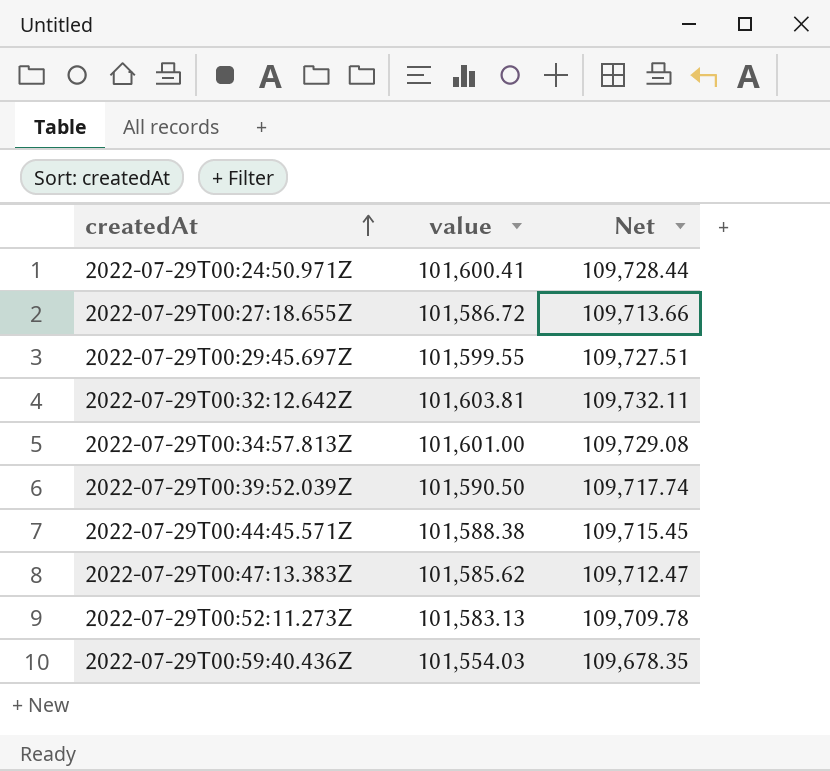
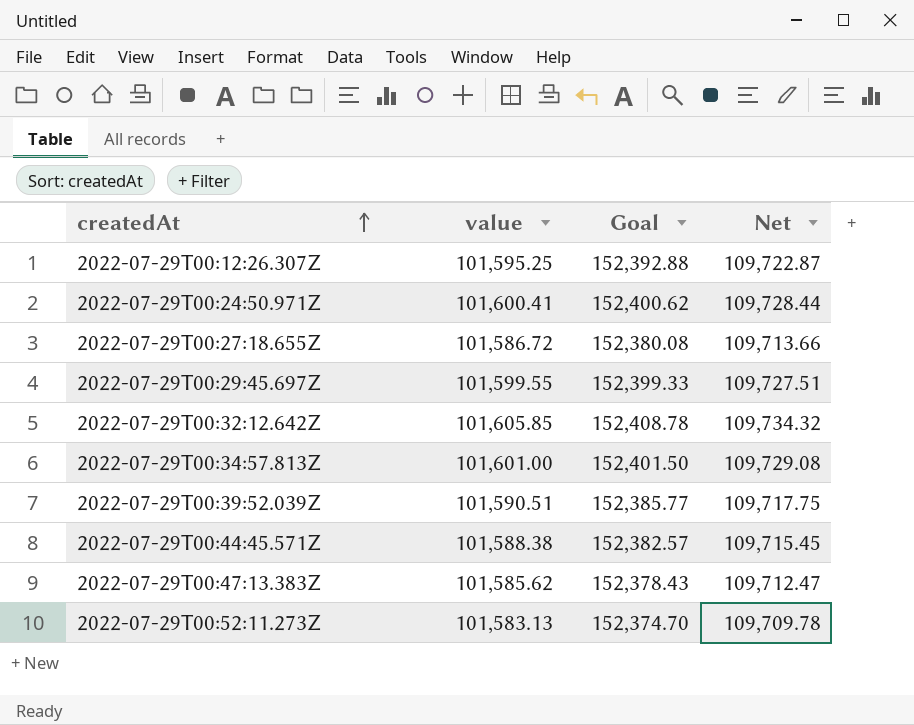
column Goal | formula: none -> [value] * 1.5
row 2022-07-29T00:59:40.436Z: 101,554.03 | 109,678.35 -> none
row 2022-07-29T00:12:26.307Z: none -> 101,595.25 | 152,392.88 | 109,722.87
2022-07-29T00:32:12.642Z | value: 101,603.81 -> 101,605.85
2022-07-29T00:32:12.642Z | Net: 109,732.11 -> 109,734.32
2022-07-29T00:39:52.039Z | value: 101,590.50 -> 101,590.51
2022-07-29T00:39:52.039Z | Net: 109,717.74 -> 109,717.75

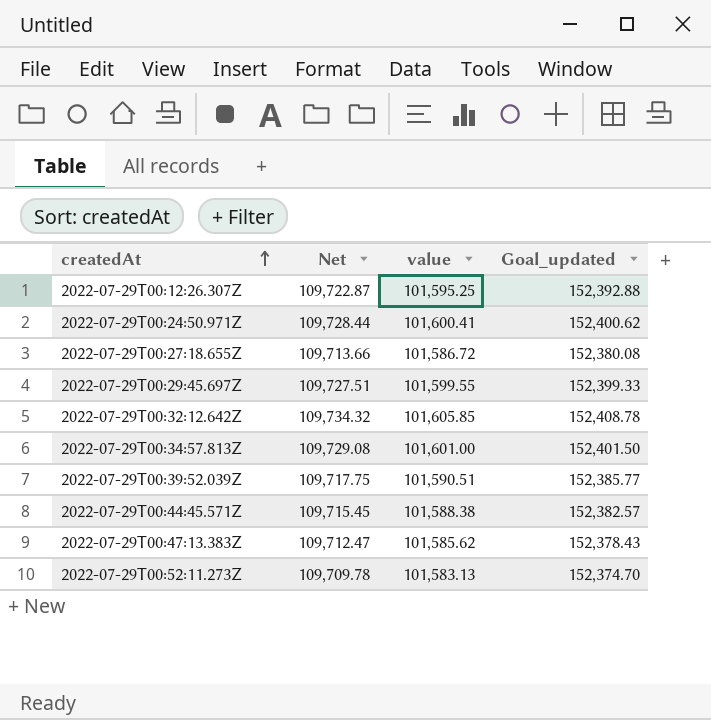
column Net | position: 4 -> 2
column name: Goal -> Goal_updated

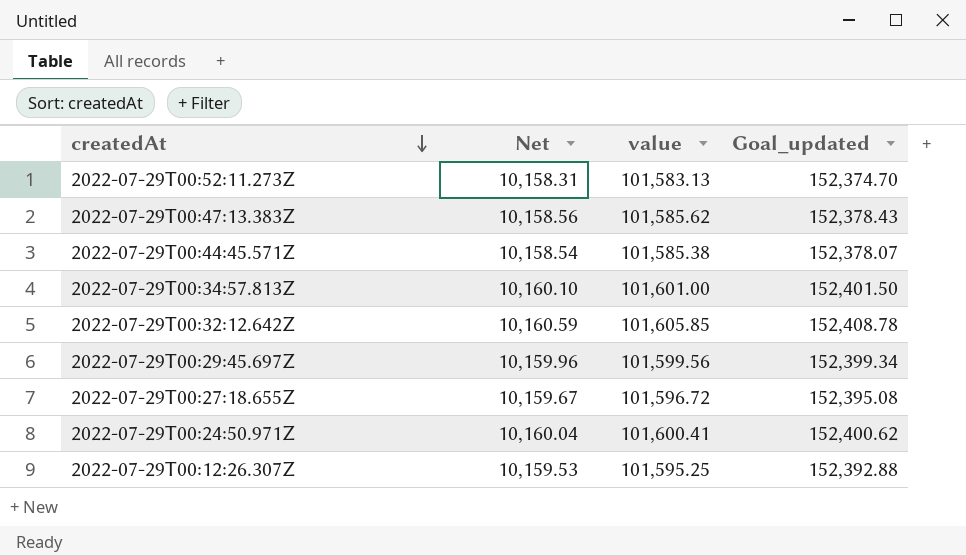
row order: createdAt ascending -> createdAt descending
column Net | formula: [value] * 1.08 -> [value] * 0.1
row 2022-07-29T00:39:52.039Z: 109,717.75 | 101,590.51 | 152,385.77 -> none
2022-07-29T00:44:45.571Z | value: 101,588.38 -> 101,585.38
2022-07-29T00:44:45.571Z | Goal_updated: 152,382.57 -> 152,378.07
2022-07-29T00:29:45.697Z | value: 101,599.55 -> 101,599.56
2022-07-29T00:29:45.697Z | Goal_updated: 152,399.33 -> 152,399.34
2022-07-29T00:27:18.655Z | value: 101,586.72 -> 101,596.72
2022-07-29T00:27:18.655Z | Goal_updated: 152,380.08 -> 152,395.08

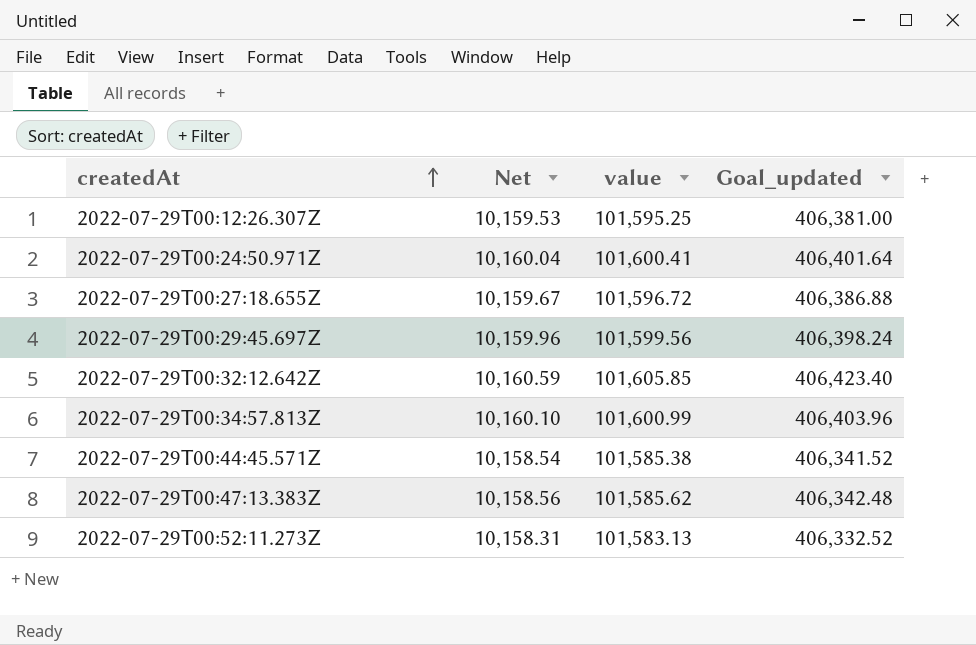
row order: createdAt descending -> createdAt ascending
column Goal_updated | formula: [value] * 1.5 -> [value] * 4
2022-07-29T00:34:57.813Z | value: 101,601.00 -> 101,600.99

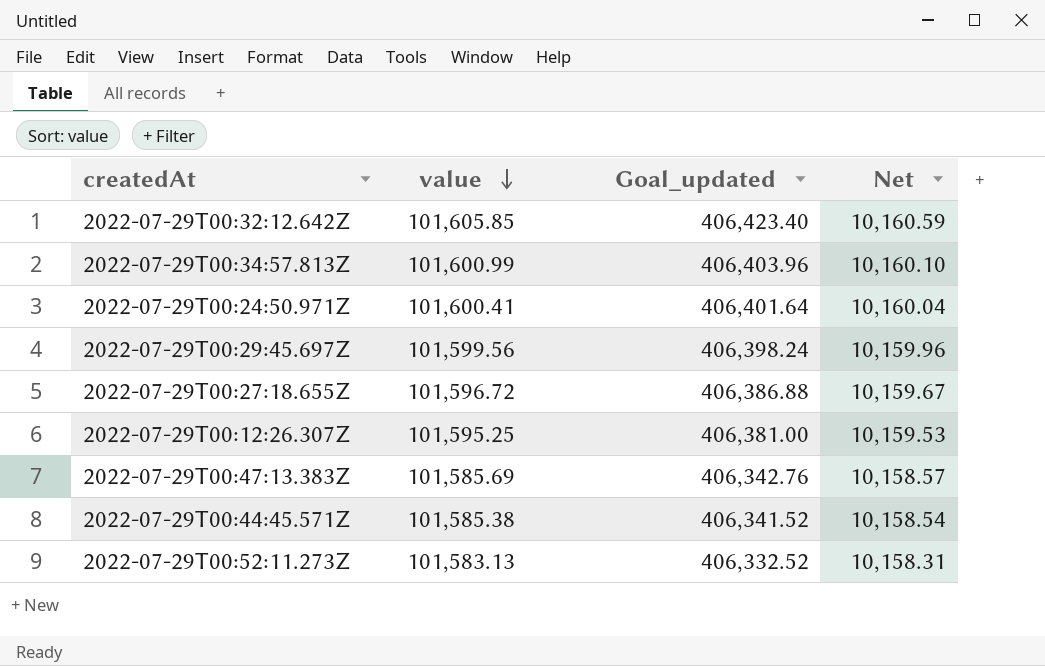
row order: createdAt ascending -> value descending
column Net | position: 2 -> 4
2022-07-29T00:47:13.383Z | value: 101,585.62 -> 101,585.69
2022-07-29T00:47:13.383Z | Goal_updated: 406,342.48 -> 406,342.76
2022-07-29T00:47:13.383Z | Net: 10,158.56 -> 10,158.57

